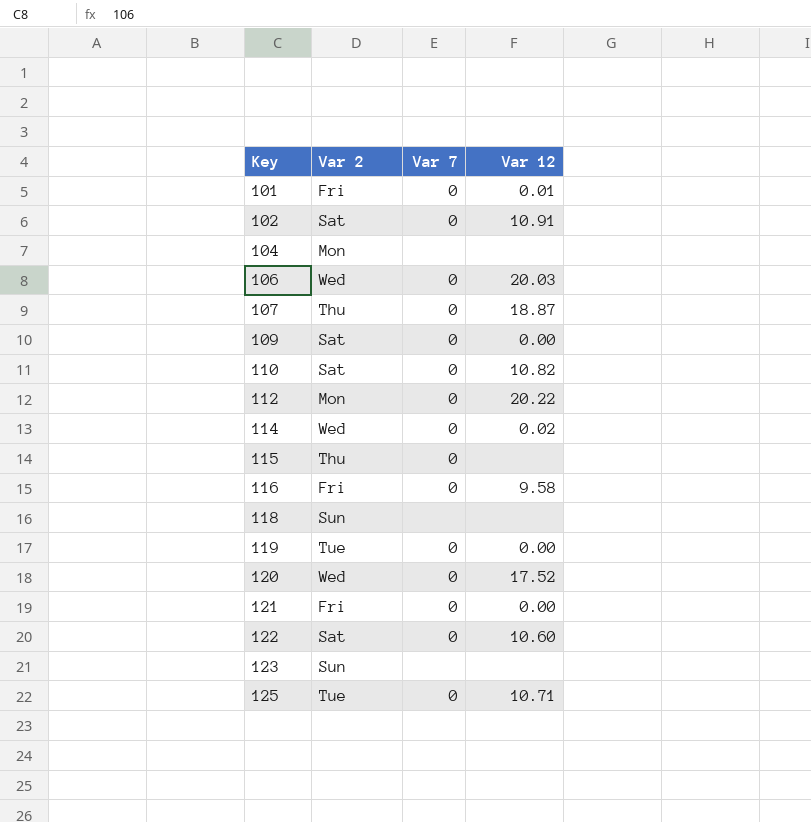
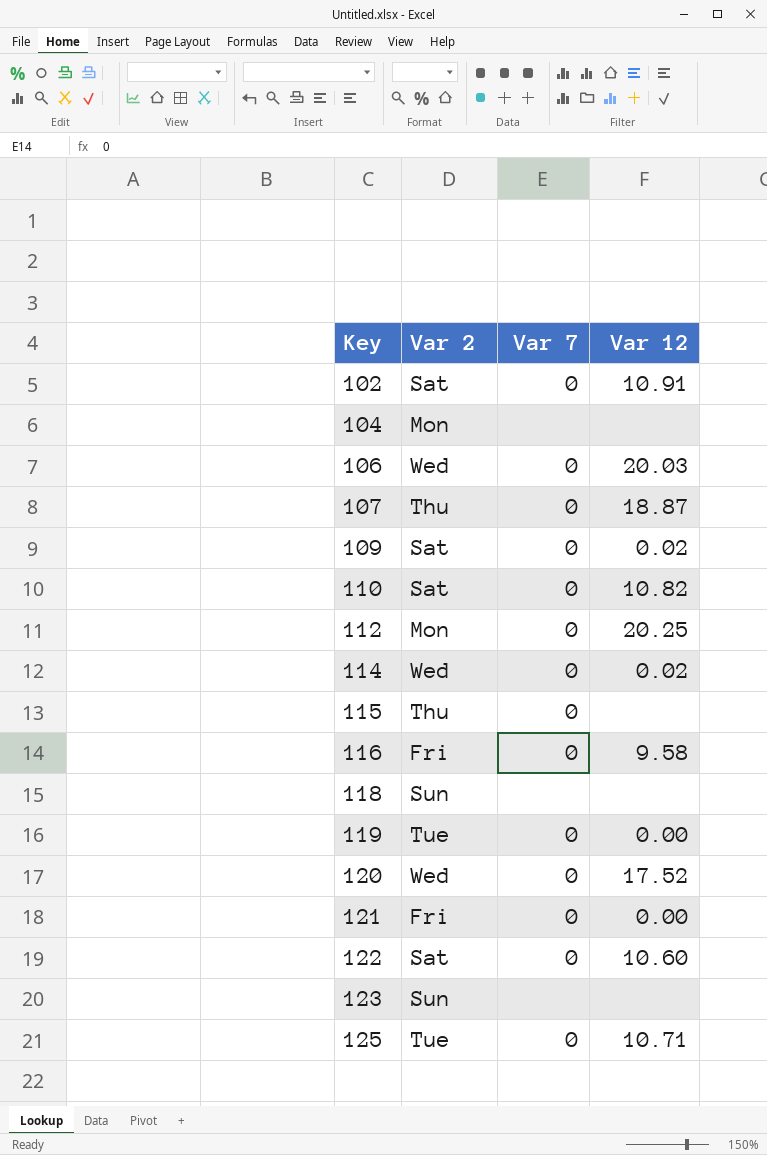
row 101: Fri | 0 | 0.01 -> none
109 | Var 12: 0.00 -> 0.02
112 | Var 12: 20.22 -> 20.25

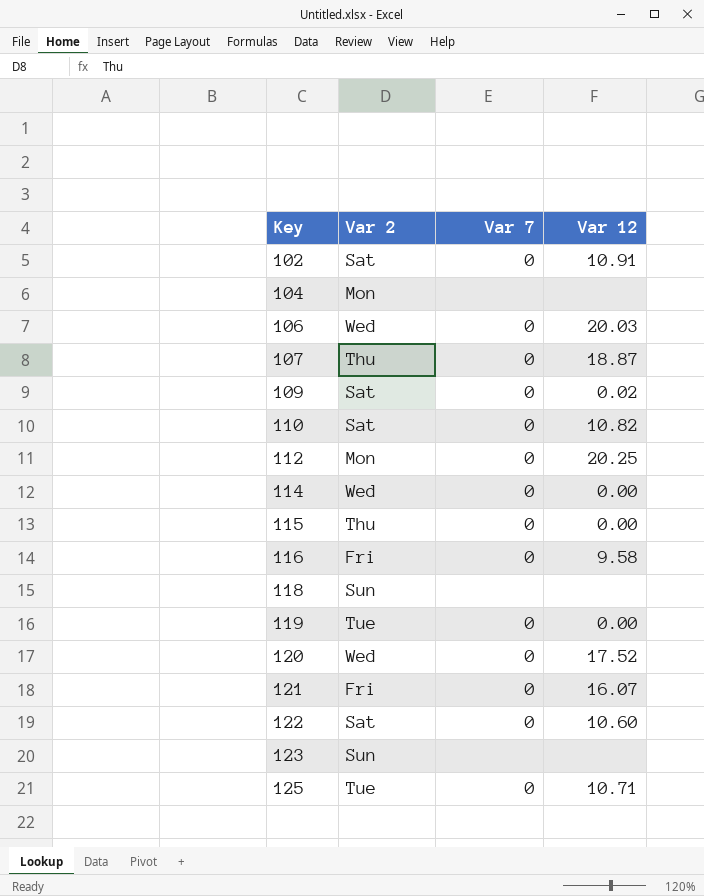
114 | Var 12: 0.02 -> 0.00
115 | Var 12: none -> 0.00
121 | Var 12: 0.00 -> 16.07

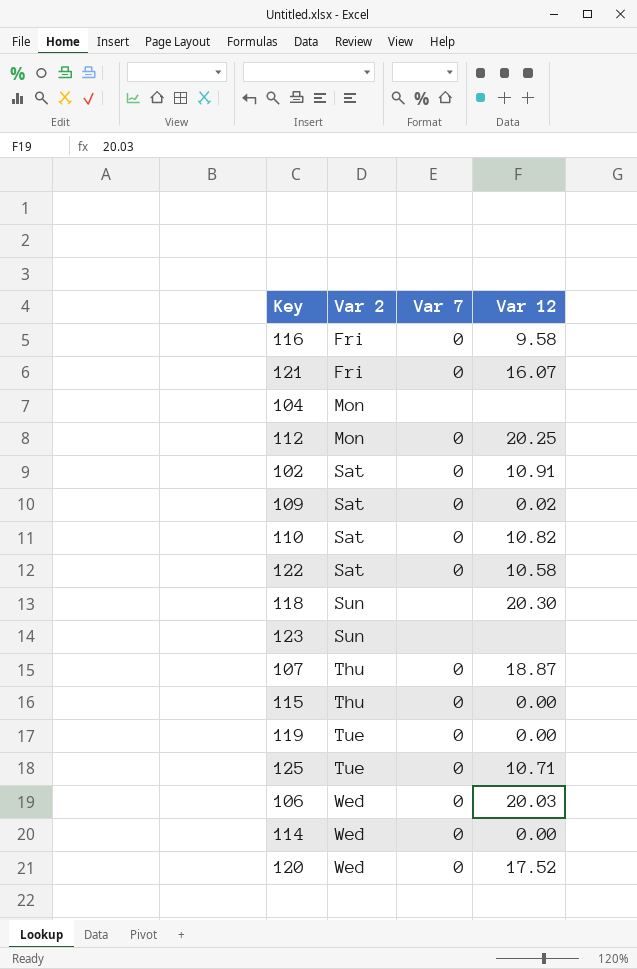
row order: Key ascending -> Var 2 ascending
122 | Var 12: 10.60 -> 10.58
118 | Var 12: none -> 20.30

